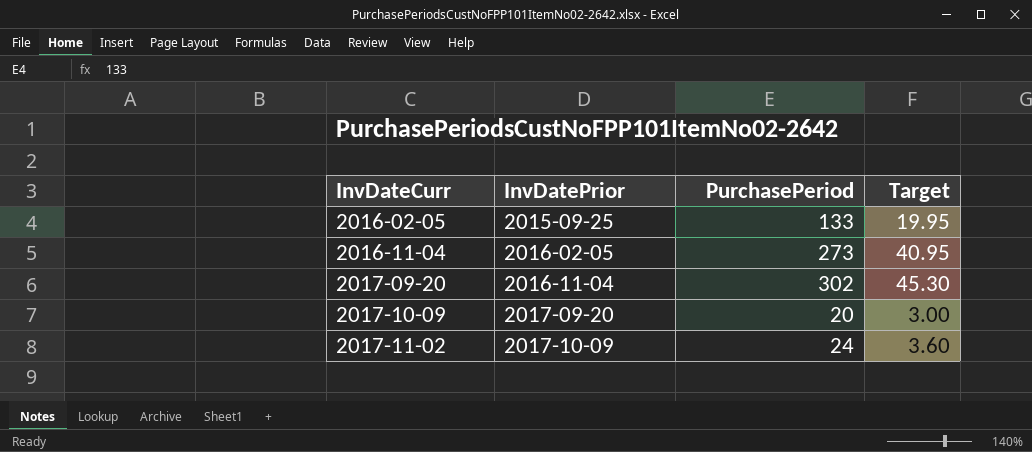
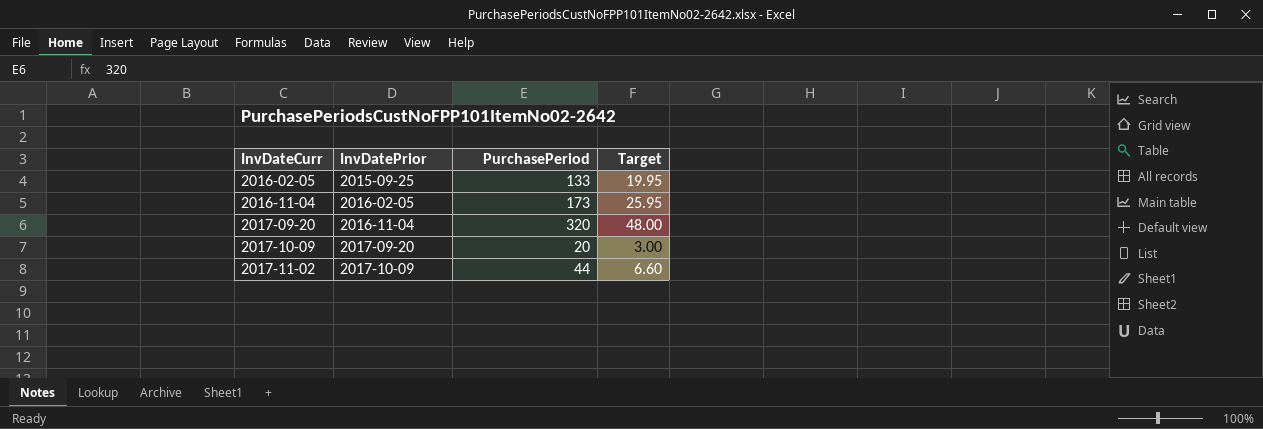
2016-11-04 | PurchasePeriod: 273 -> 173
2016-11-04 | Target: 40.95 -> 25.95
2017-09-20 | PurchasePeriod: 302 -> 320
2017-09-20 | Target: 45.30 -> 48.00
2017-11-02 | PurchasePeriod: 24 -> 44
2017-11-02 | Target: 3.60 -> 6.60

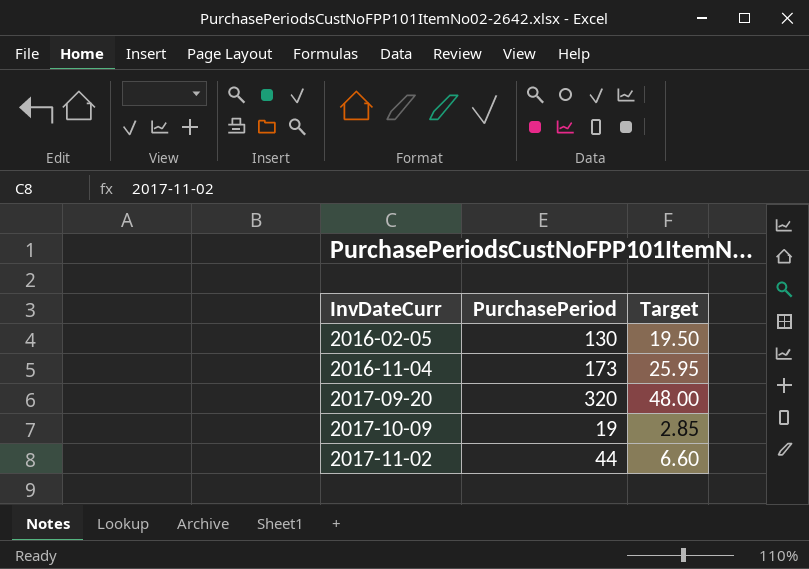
column InvDatePrior | position: 2 -> none
2016-02-05 | PurchasePeriod: 133 -> 130
2016-02-05 | Target: 19.95 -> 19.50
2017-10-09 | PurchasePeriod: 20 -> 19
2017-10-09 | Target: 3.00 -> 2.85

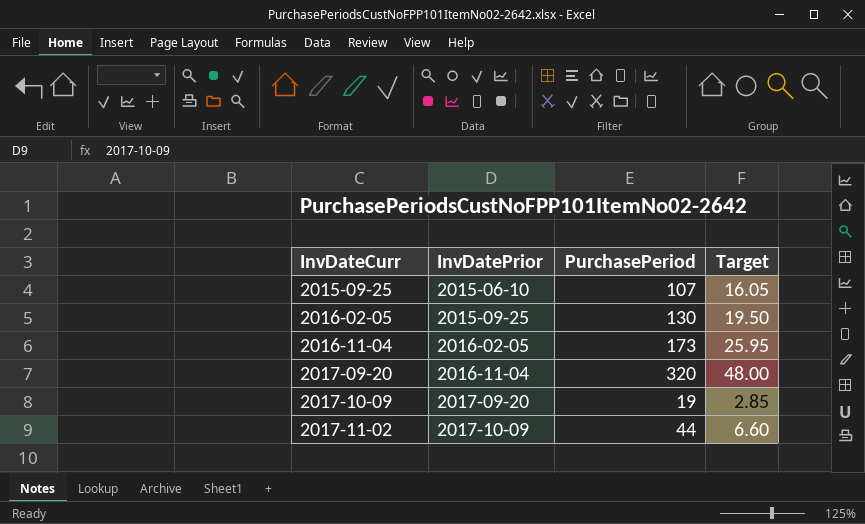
column InvDatePrior | position: none -> 2
row 2015-09-25: none -> 2015-06-10 | 107 | 16.05

